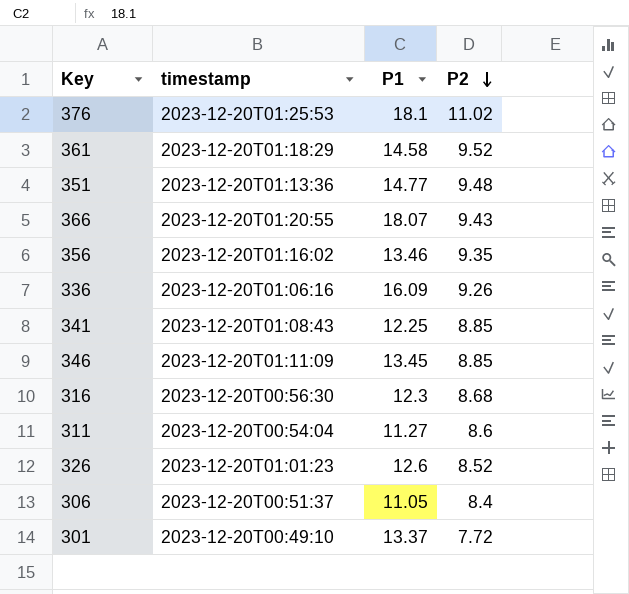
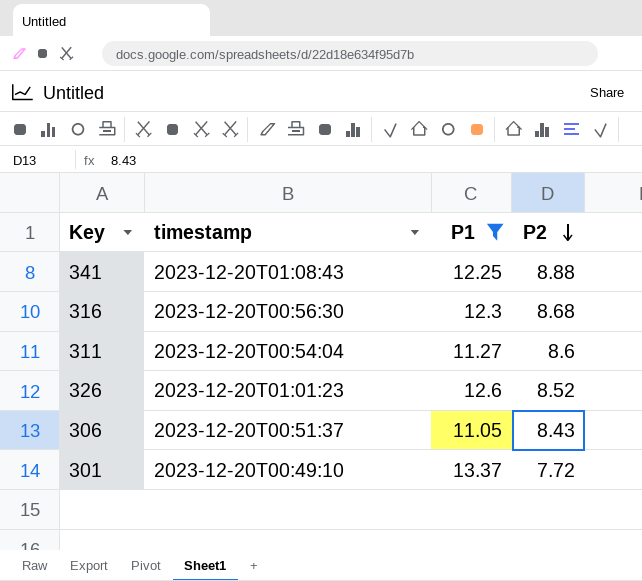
filter: none -> P1 <= 13.37
341 | P2: 8.85 -> 8.88
306 | P2: 8.4 -> 8.43

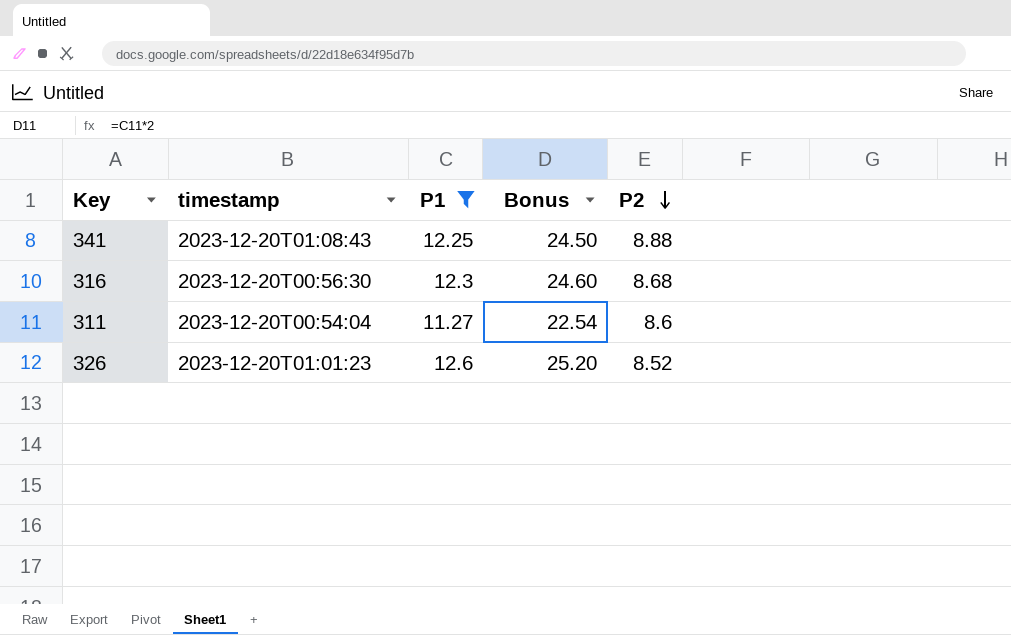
column Bonus | formula: none -> [P1] * 2
row 306: 2023-12-20T00:51:37 | 11.05 | 8.43 -> none
row 301: 2023-12-20T00:49:10 | 13.37 | 7.72 -> none

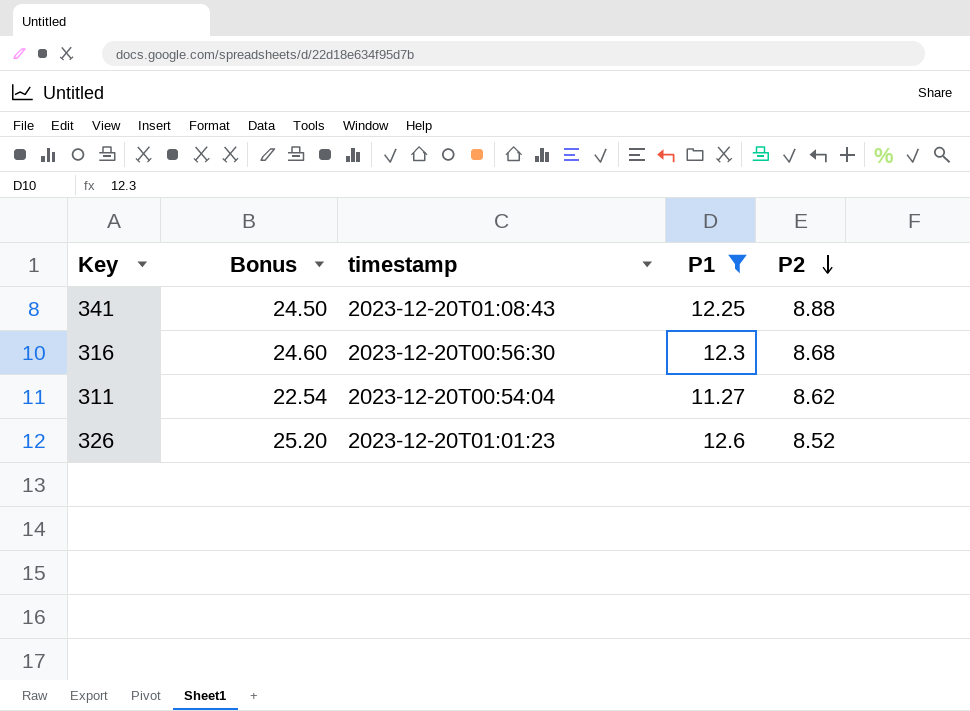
column Bonus | position: 4 -> 2
311 | P2: 8.6 -> 8.62

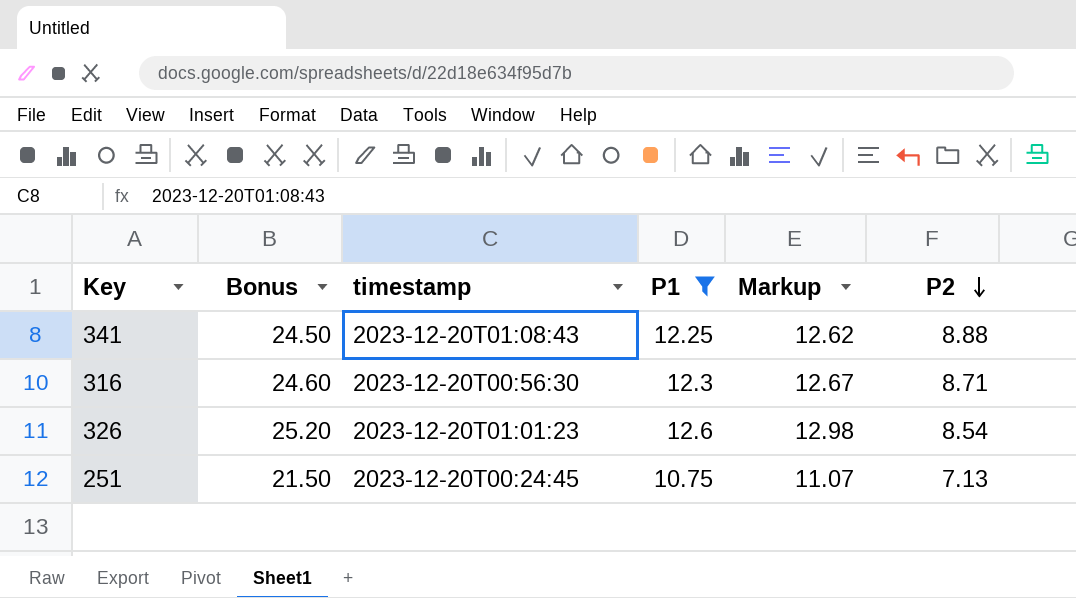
column Markup | formula: none -> [P1] * 1.03
row 311: 22.54 | 2023-12-20T00:54:04 | 11.27 | 8.62 -> none
316 | P2: 8.68 -> 8.71
326 | P2: 8.52 -> 8.54
row 251: none -> 21.50 | 2023-12-20T00:24:45 | 10.75 | 11.07 | 7.13

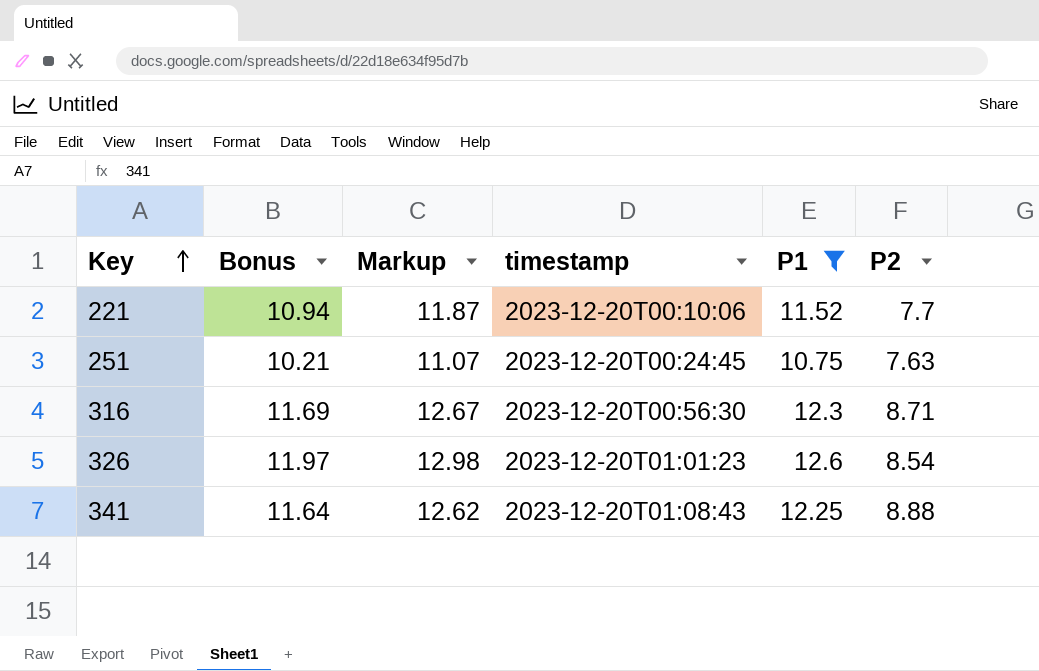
row order: P2 descending -> Key ascending
column Bonus | formula: [P1] * 2 -> [P1] * 0.95
column Markup | position: 5 -> 3
row 221: none -> 10.94 | 11.87 | 2023-12-20T00:10:06 | 11.52 | 7.7
251 | P2: 7.13 -> 7.63

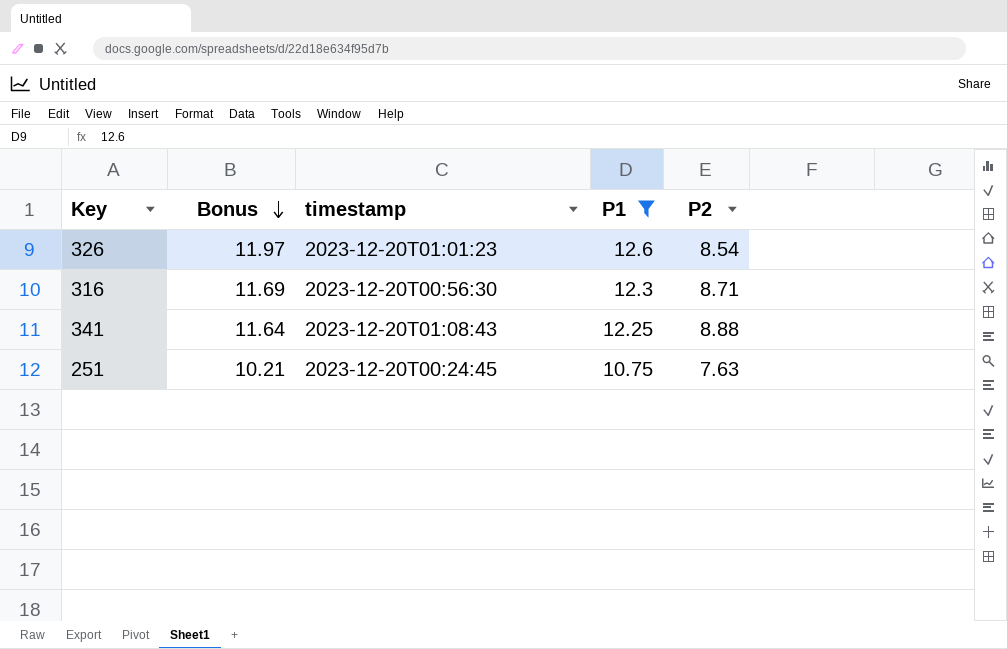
row order: Key ascending -> Bonus descending
column Markup | formula: [P1] * 1.03 -> none
row 221: 10.94 | 11.87 | 2023-12-20T00:10:06 | 11.52 | 7.7 -> none

